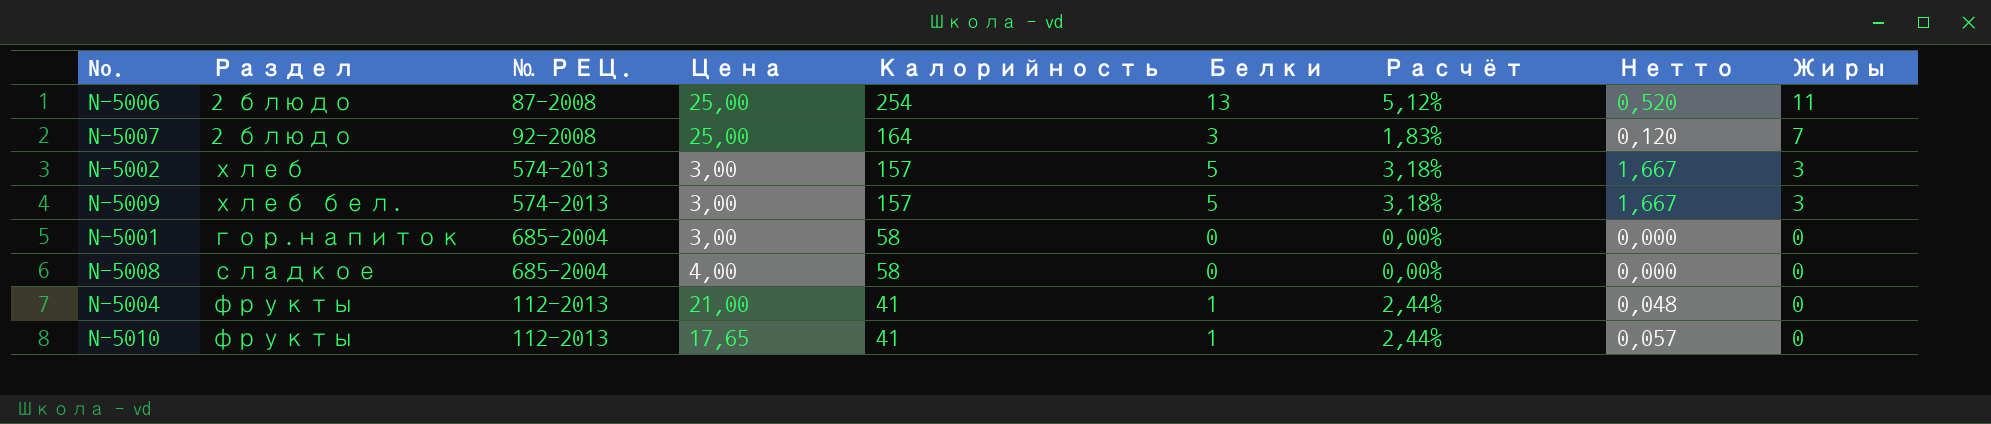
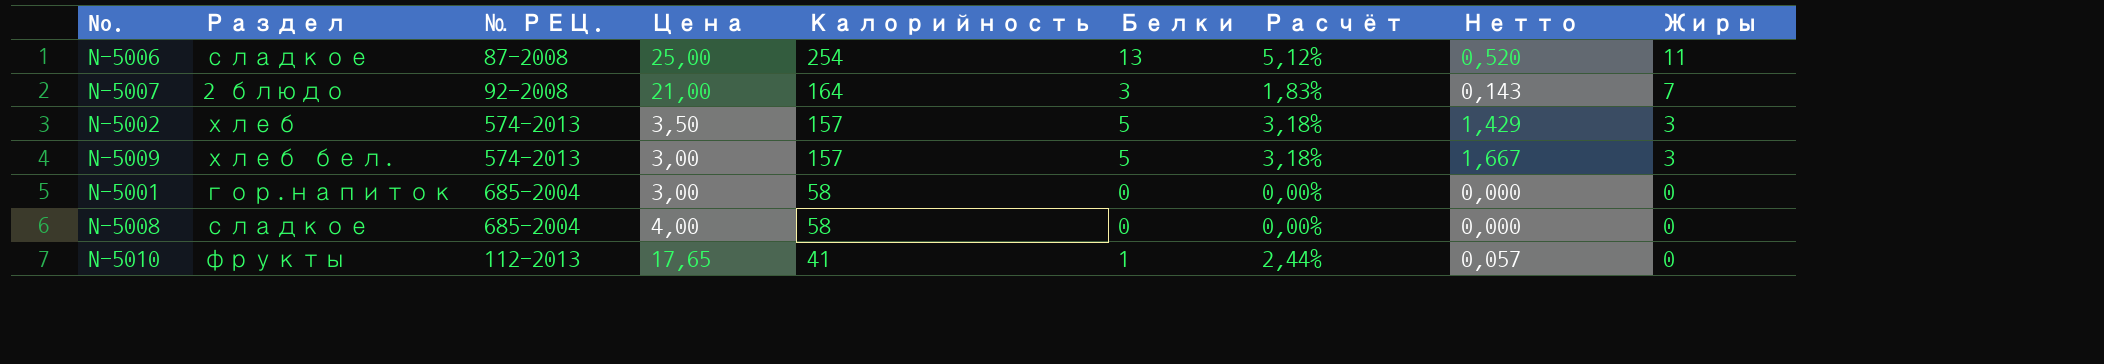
row N-5004: фрукты | 112-2013 | 21,00 | 41 | 1 | 2,44% | 0,048 | 0 -> none
N-5006 | Раздел: 2 блюдо -> сладкое
N-5007 | Цена: 25,00 -> 21,00
N-5007 | Нетто: 0,120 -> 0,143
N-5002 | Цена: 3,00 -> 3,50
N-5002 | Нетто: 1,667 -> 1,429

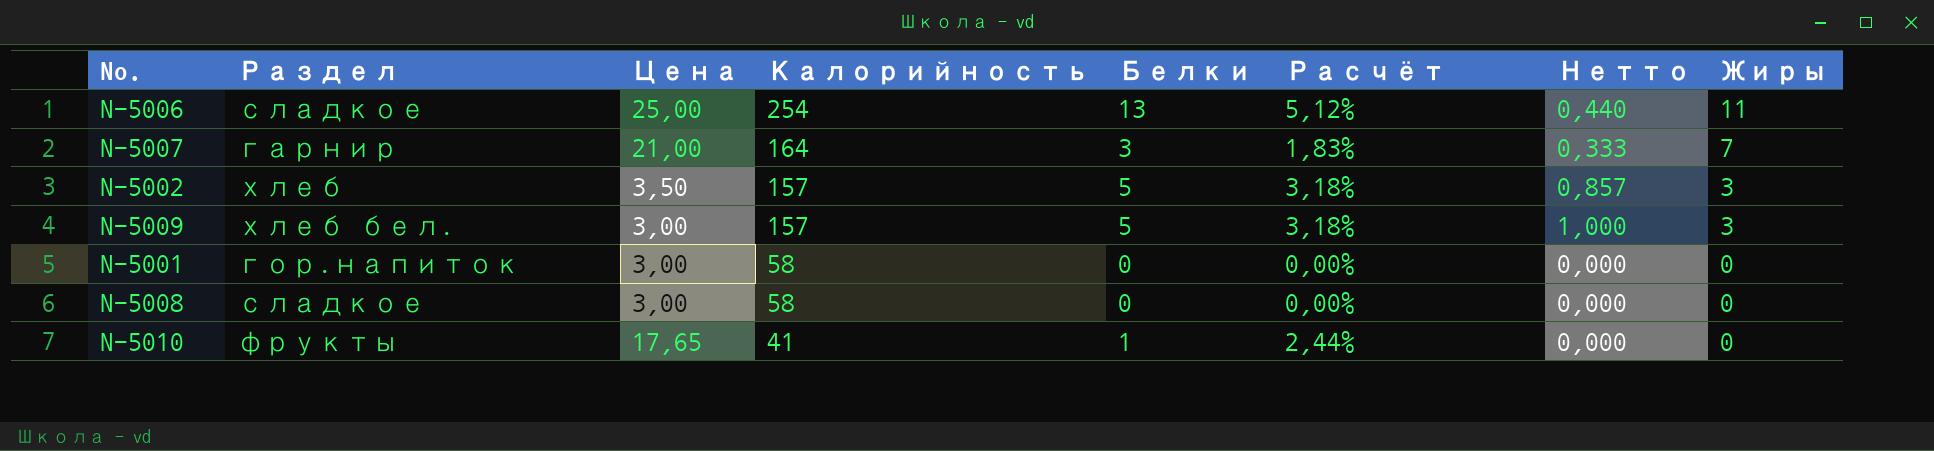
column № РЕЦ. | position: 3 -> none
column Нетто | formula: [Белки] / [Цена] -> [Жиры] / [Цена]
N-5007 | Раздел: 2 блюдо -> гарнир
N-5008 | Цена: 4,00 -> 3,00

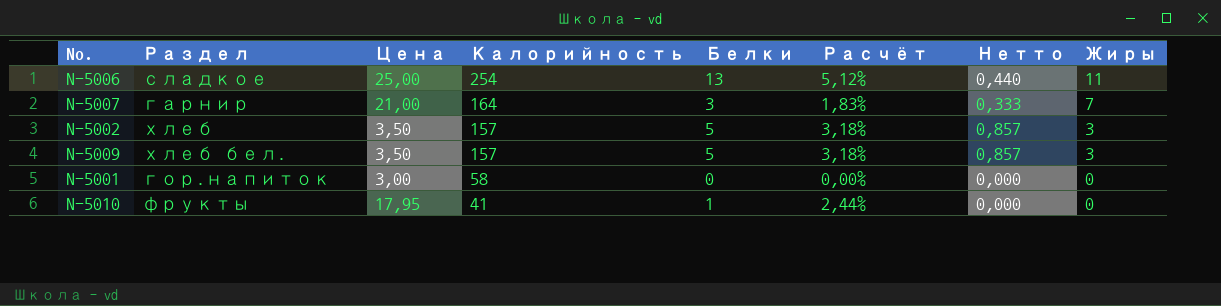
row N-5008: сладкое | 3,00 | 58 | 0 | 0,00% | 0,000 | 0 -> none
N-5009 | Цена: 3,00 -> 3,50
N-5009 | Нетто: 1,000 -> 0,857
N-5010 | Цена: 17,65 -> 17,95

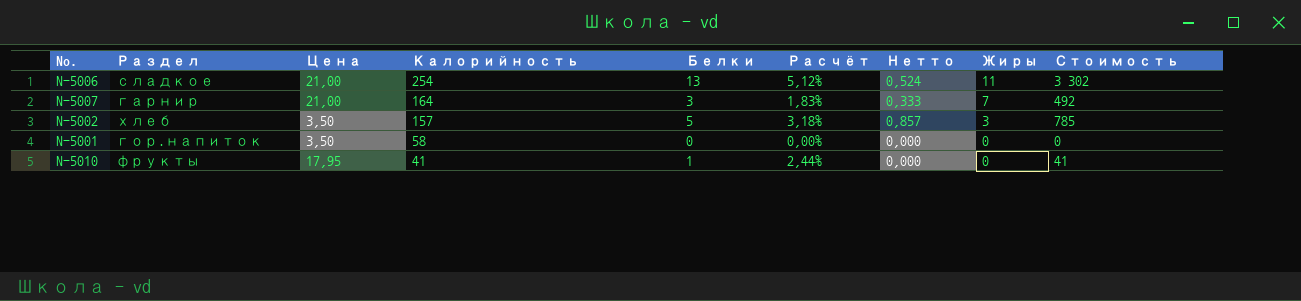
column Стоимость | formula: none -> [Калорийность] * [Белки]
row N-5009: хлеб бел. | 3,50 | 157 | 5 | 3,18% | 0,857 | 3 -> none
N-5006 | Цена: 25,00 -> 21,00
N-5006 | Нетто: 0,440 -> 0,524
N-5001 | Цена: 3,00 -> 3,50

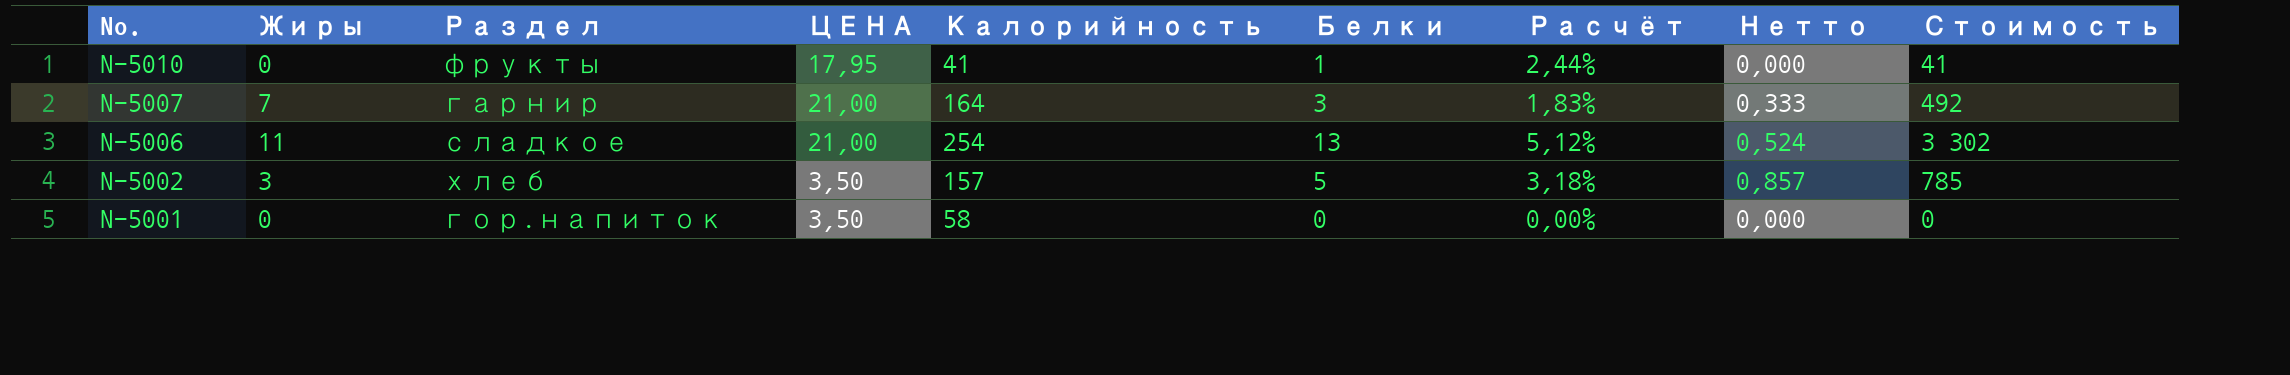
row order: Калорийность descending -> No. descending
column Жиры | position: 8 -> 2
column name: Цена -> ЦЕНА

